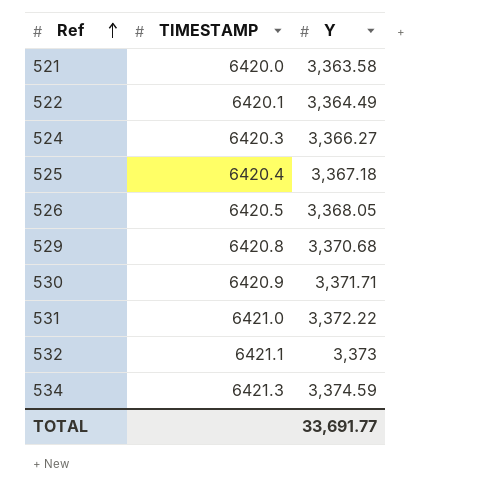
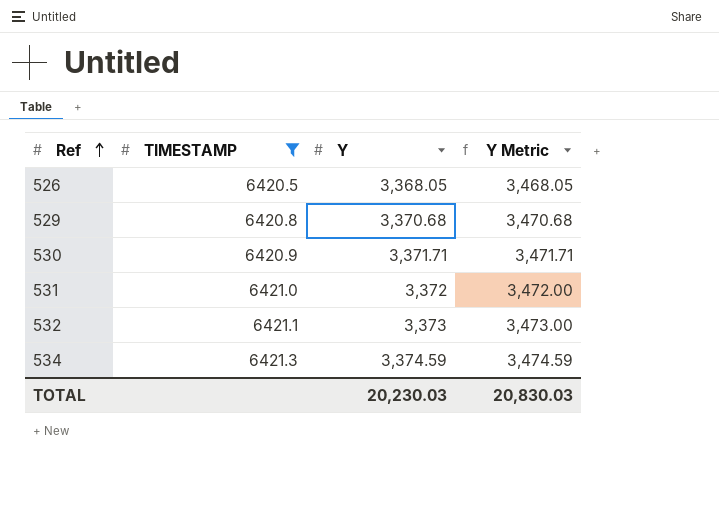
filter: none -> TIMESTAMP >= 6420.5
column Y Metric | formula: none -> [Y] + 100
531 | Y: 3,372.22 -> 3,372
TOTAL | Y: 33,691.77 -> 20,230.03

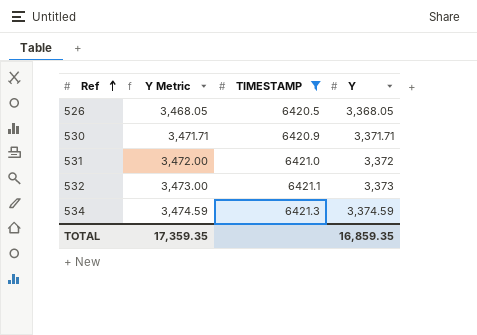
column Y Metric | position: 4 -> 2
row 529: 6420.8 | 3,370.68 | 3,470.68 -> none
TOTAL | Y Metric: 20,830.03 -> 17,359.35
TOTAL | Y: 20,230.03 -> 16,859.35

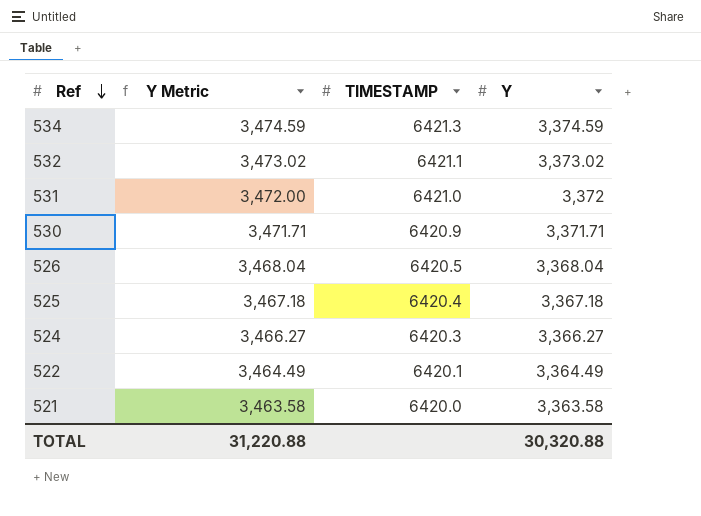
filter: TIMESTAMP >= 6420.5 -> none
row order: Ref ascending -> Ref descending
532 | Y Metric: 3,473.00 -> 3,473.02
532 | Y: 3,373 -> 3,373.02
526 | Y Metric: 3,468.05 -> 3,468.04
526 | Y: 3,368.05 -> 3,368.04
TOTAL | Y Metric: 17,359.35 -> 31,220.88
TOTAL | Y: 16,859.35 -> 30,320.88

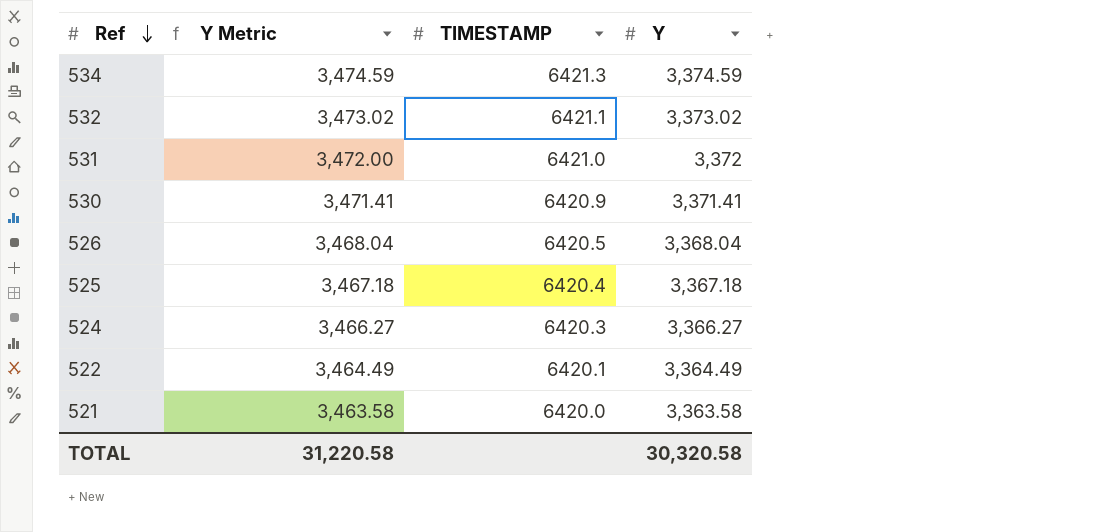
530 | Y Metric: 3,471.71 -> 3,471.41
530 | Y: 3,371.71 -> 3,371.41
TOTAL | Y Metric: 31,220.88 -> 31,220.58
TOTAL | Y: 30,320.88 -> 30,320.58

